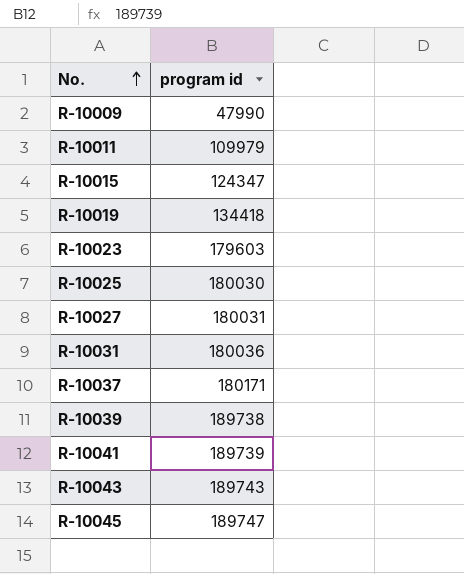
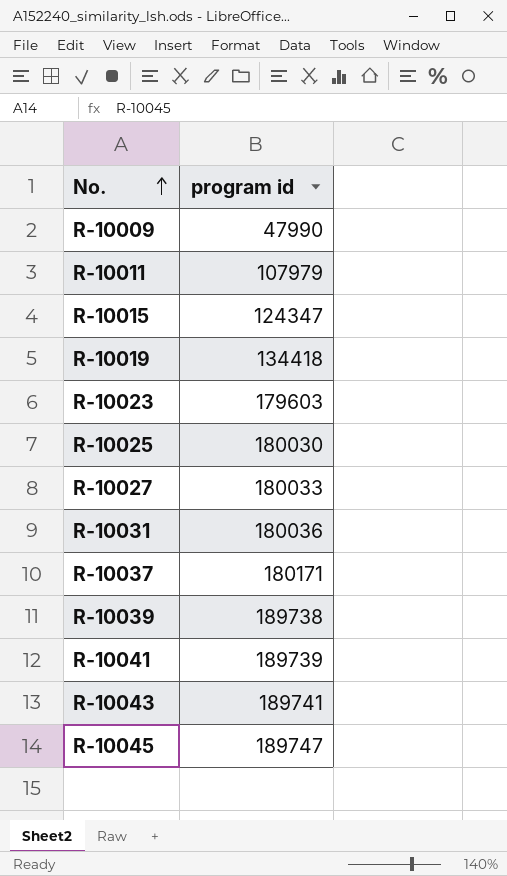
R-10011 | program id: 109979 -> 107979
R-10027 | program id: 180031 -> 180033
R-10043 | program id: 189743 -> 189741

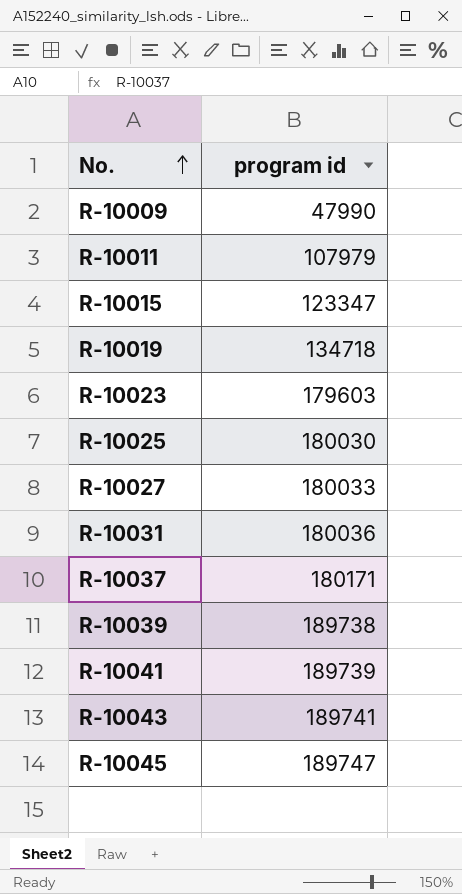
R-10015 | program id: 124347 -> 123347
R-10019 | program id: 134418 -> 134718

